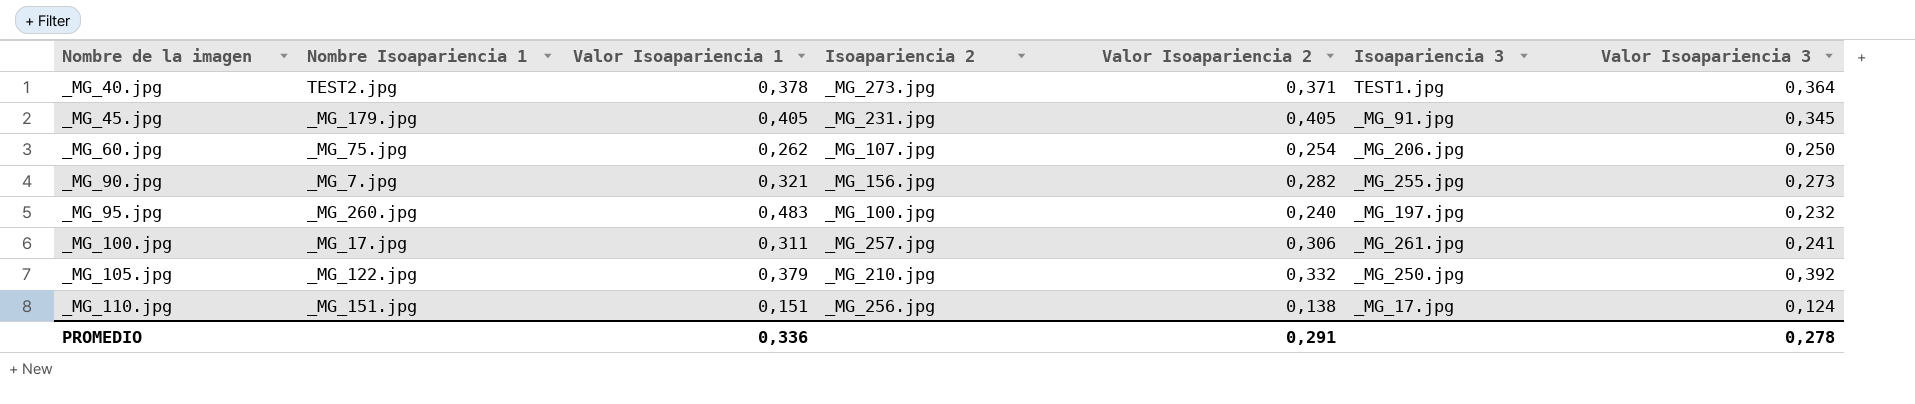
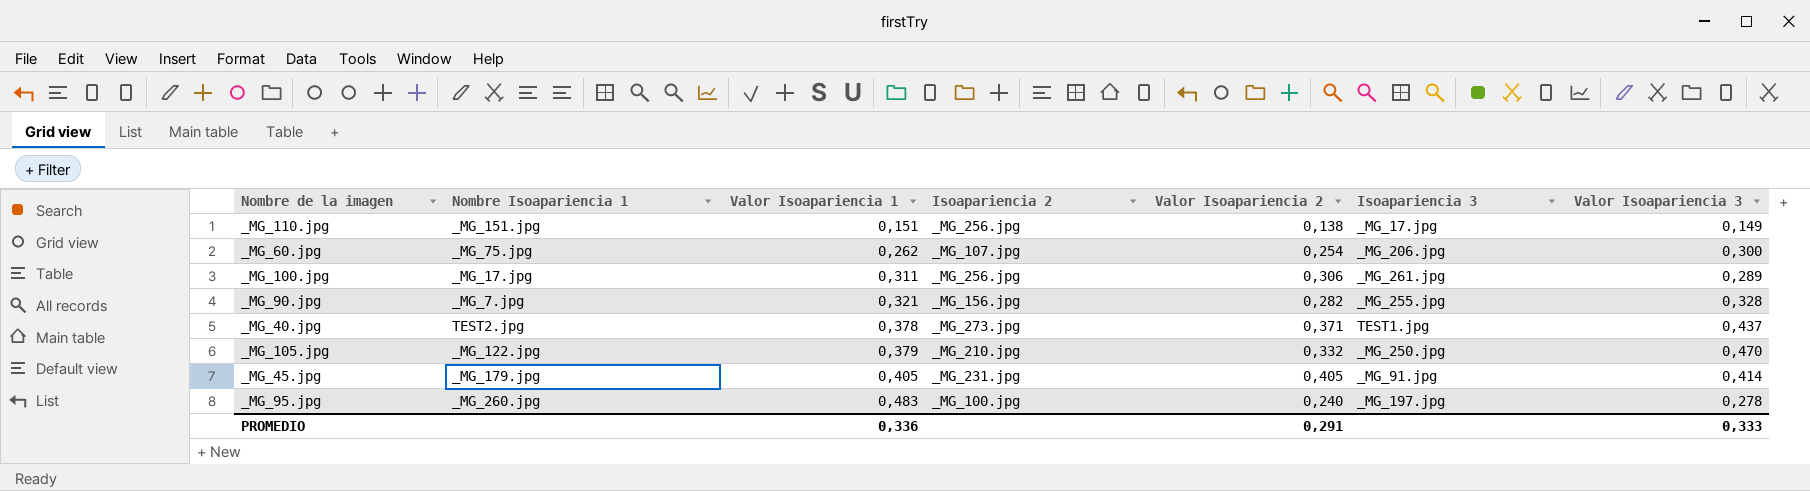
row order: Nombre de la imagen ascending -> Valor Isoapariencia 1 ascending
_MG_110.jpg | Valor Isoapariencia 3: 0,124 -> 0,149
_MG_60.jpg | Valor Isoapariencia 3: 0,250 -> 0,300
_MG_100.jpg | Isoapariencia 2: _MG_257.jpg -> _MG_256.jpg
_MG_100.jpg | Valor Isoapariencia 3: 0,241 -> 0,289
_MG_90.jpg | Valor Isoapariencia 3: 0,273 -> 0,328
_MG_40.jpg | Valor Isoapariencia 3: 0,364 -> 0,437
_MG_105.jpg | Valor Isoapariencia 3: 0,392 -> 0,470
_MG_45.jpg | Valor Isoapariencia 3: 0,345 -> 0,414
_MG_95.jpg | Valor Isoapariencia 3: 0,232 -> 0,278
PROMEDIO | Valor Isoapariencia 3: 0,278 -> 0,333

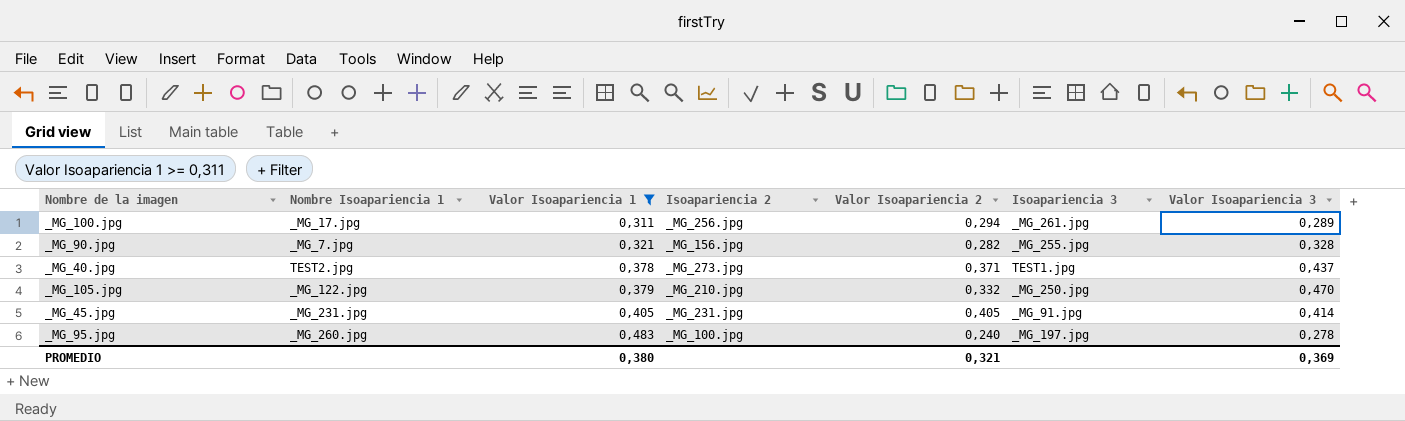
filter: none -> Valor Isoapariencia 1 >= 0,311
_MG_100.jpg | Valor Isoapariencia 2: 0,306 -> 0,294
_MG_45.jpg | Nombre Isoapariencia 1: _MG_179.jpg -> _MG_231.jpg
PROMEDIO | Valor Isoapariencia 1: 0,336 -> 0,380
PROMEDIO | Valor Isoapariencia 2: 0,291 -> 0,321
PROMEDIO | Valor Isoapariencia 3: 0,333 -> 0,369

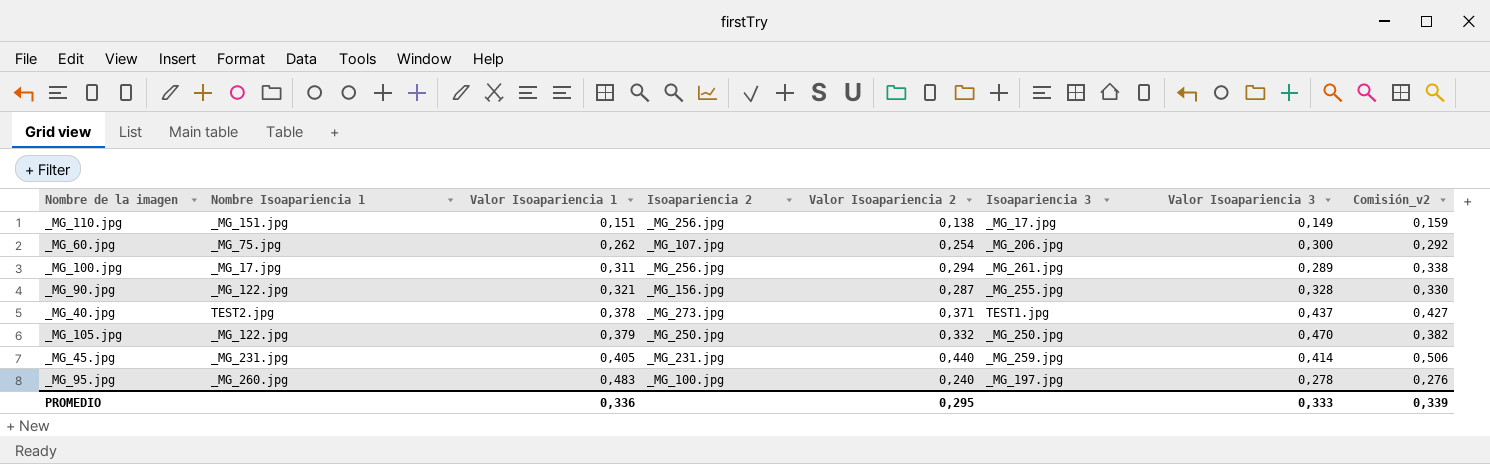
filter: Valor Isoapariencia 1 >= 0,311 -> none
column Comisión_v2 | formula: none -> [Valor Isoapariencia 2] * 1,15
_MG_90.jpg | Nombre Isoapariencia 1: _MG_7.jpg -> _MG_122.jpg
_MG_90.jpg | Valor Isoapariencia 2: 0,282 -> 0,287
_MG_105.jpg | Isoapariencia 2: _MG_210.jpg -> _MG_250.jpg
_MG_45.jpg | Valor Isoapariencia 2: 0,405 -> 0,440
_MG_45.jpg | Isoapariencia 3: _MG_91.jpg -> _MG_259.jpg
PROMEDIO | Valor Isoapariencia 1: 0,380 -> 0,336
PROMEDIO | Valor Isoapariencia 2: 0,321 -> 0,295
PROMEDIO | Valor Isoapariencia 3: 0,369 -> 0,333

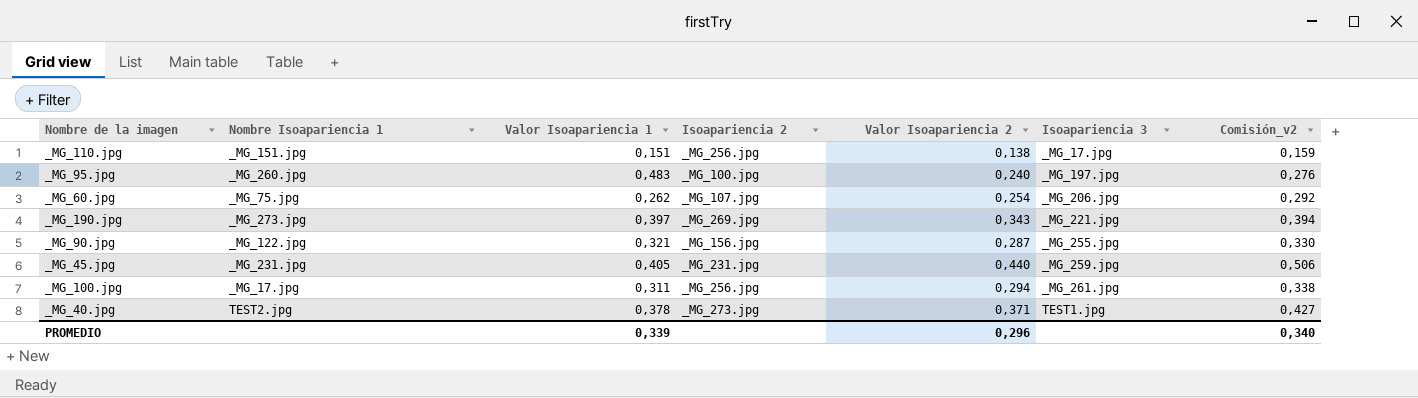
row order: Valor Isoapariencia 1 ascending -> Isoapariencia 3 ascending
column Valor Isoapariencia 3 | position: 7 -> none
row _MG_105.jpg: _MG_122.jpg | 0,379 | _MG_250.jpg | 0,332 | _MG_250.jpg | 0,470 | 0,382 -> none
row _MG_190.jpg: none -> _MG_273.jpg | 0,397 | _MG_269.jpg | 0,343 | _MG_221.jpg | 0,394
PROMEDIO | Valor Isoapariencia 1: 0,336 -> 0,339
PROMEDIO | Valor Isoapariencia 2: 0,295 -> 0,296
PROMEDIO | Comisión_v2: 0,339 -> 0,340

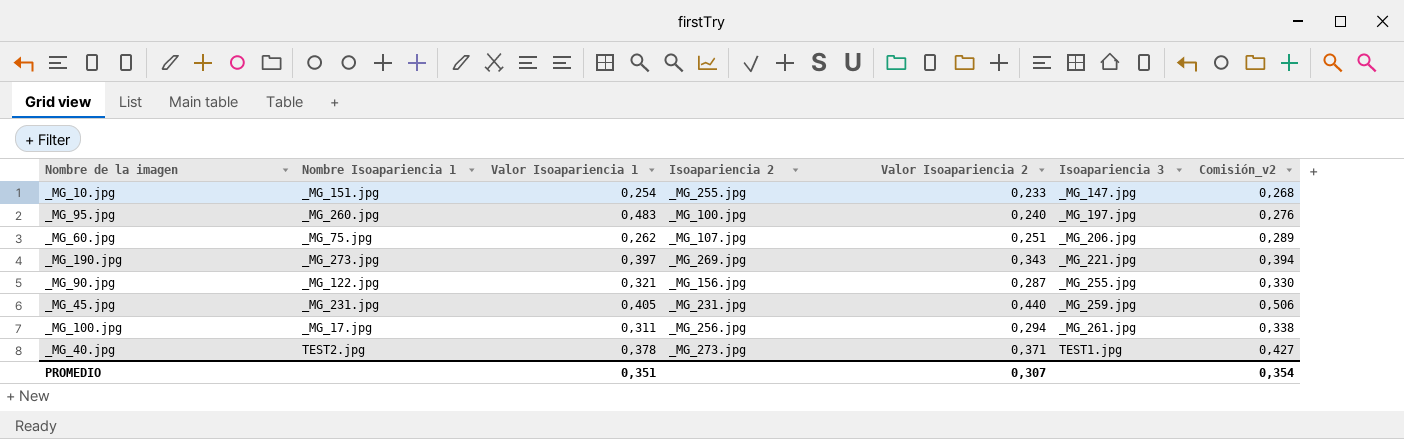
row _MG_110.jpg: _MG_151.jpg | 0,151 | _MG_256.jpg | 0,138 | _MG_17.jpg | 0,159 -> none
row _MG_10.jpg: none -> _MG_151.jpg | 0,254 | _MG_255.jpg | 0,233 | _MG_147.jpg | 0,268
_MG_60.jpg | Valor Isoapariencia 2: 0,254 -> 0,251
_MG_60.jpg | Comisión_v2: 0,292 -> 0,289
PROMEDIO | Valor Isoapariencia 1: 0,339 -> 0,351
PROMEDIO | Valor Isoapariencia 2: 0,296 -> 0,307
PROMEDIO | Comisión_v2: 0,340 -> 0,354

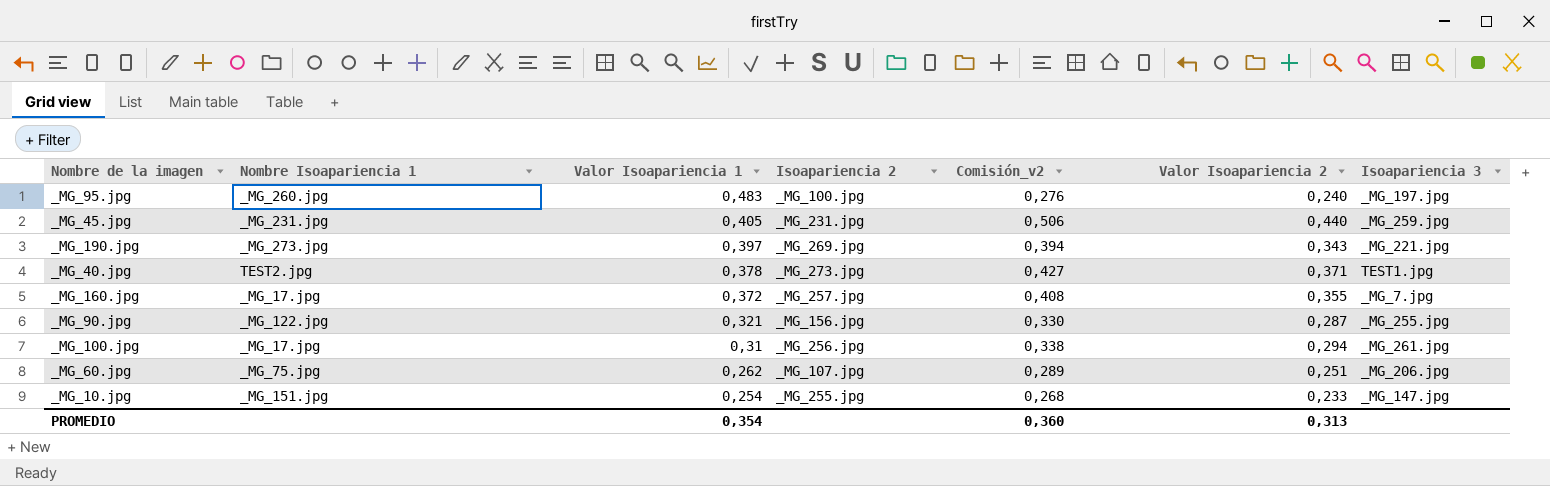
row order: Isoapariencia 3 ascending -> Valor Isoapariencia 1 descending
column Comisión_v2 | position: 7 -> 5
row _MG_160.jpg: none -> _MG_17.jpg | 0,372 | _MG_257.jpg | 0,408 | 0,355 | _MG_7.jpg
_MG_100.jpg | Valor Isoapariencia 1: 0,311 -> 0,31
PROMEDIO | Valor Isoapariencia 1: 0,351 -> 0,354
PROMEDIO | Comisión_v2: 0,354 -> 0,360
PROMEDIO | Valor Isoapariencia 2: 0,307 -> 0,313

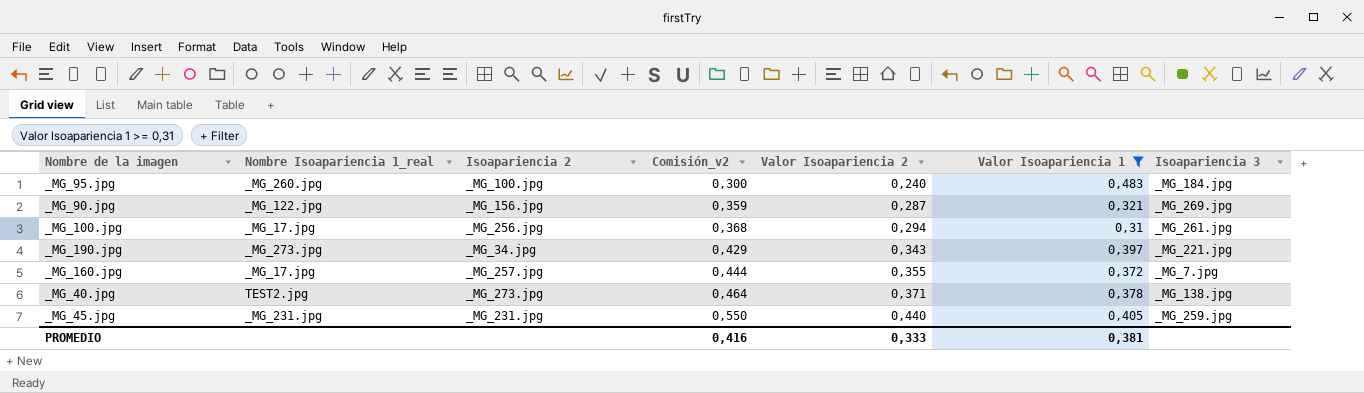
filter: none -> Valor Isoapariencia 1 >= 0,31
row order: Valor Isoapariencia 1 descending -> Comisión_v2 ascending
column name: Nombre Isoapariencia 1 -> Nombre Isoapariencia 1_real
column Comisión_v2 | formula: [Valor Isoapariencia 2] * 1,15 -> [Valor Isoapariencia 2] * 1,25
column Valor Isoapariencia 1 | position: 3 -> 6
_MG_95.jpg | Isoapariencia 3: _MG_197.jpg -> _MG_184.jpg
_MG_90.jpg | Isoapariencia 3: _MG_255.jpg -> _MG_269.jpg
_MG_190.jpg | Isoapariencia 2: _MG_269.jpg -> _MG_34.jpg
_MG_40.jpg | Isoapariencia 3: TEST1.jpg -> _MG_138.jpg
PROMEDIO | Comisión_v2: 0,360 -> 0,416
PROMEDIO | Valor Isoapariencia 2: 0,313 -> 0,333
PROMEDIO | Valor Isoapariencia 1: 0,354 -> 0,381

